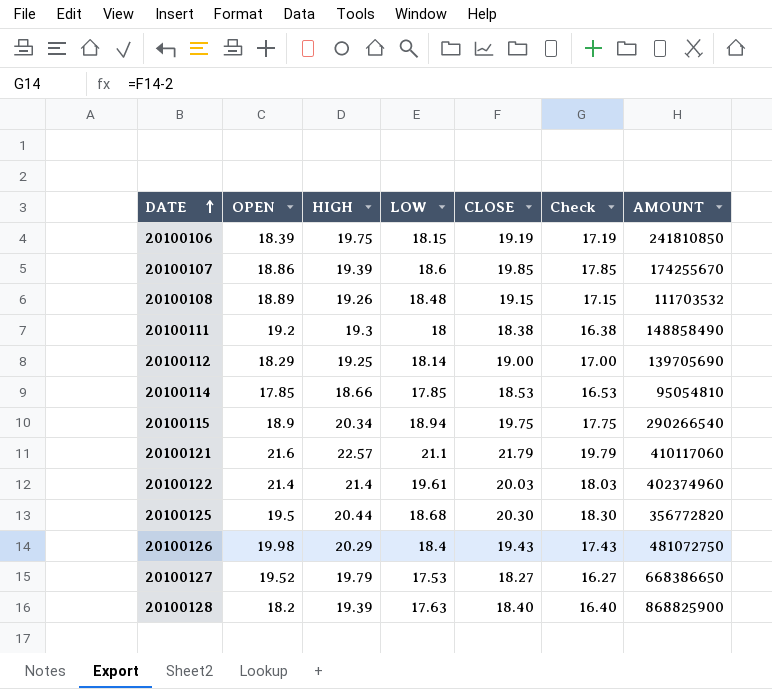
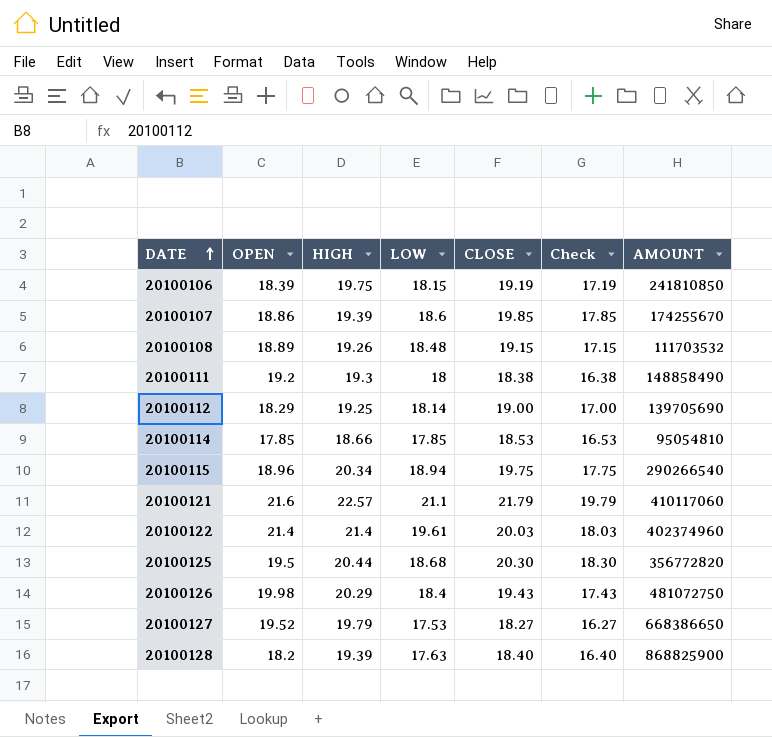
20100115 | OPEN: 18.9 -> 18.96

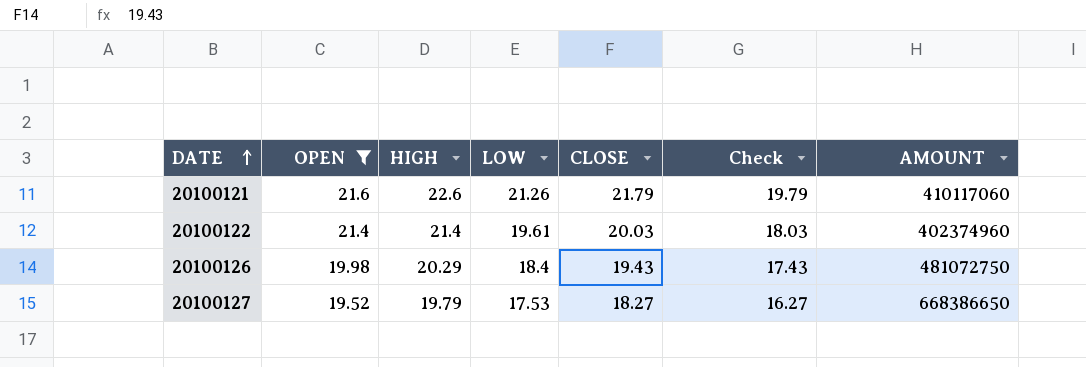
filter: none -> OPEN >= 19.52
20100121 | HIGH: 22.57 -> 22.6
20100121 | LOW: 21.1 -> 21.26

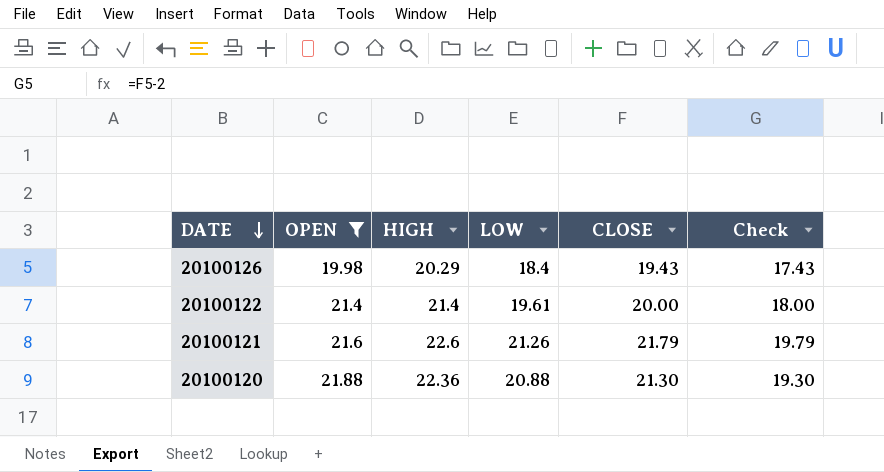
row order: DATE ascending -> DATE descending
column AMOUNT | position: 7 -> none
row 20100127: 19.52 | 19.79 | 17.53 | 18.27 | 16.27 | 668386650 -> none
20100122 | CLOSE: 20.03 -> 20.00
20100122 | Check: 18.03 -> 18.00
row 20100120: none -> 21.88 | 22.36 | 20.88 | 21.30 | 19.30

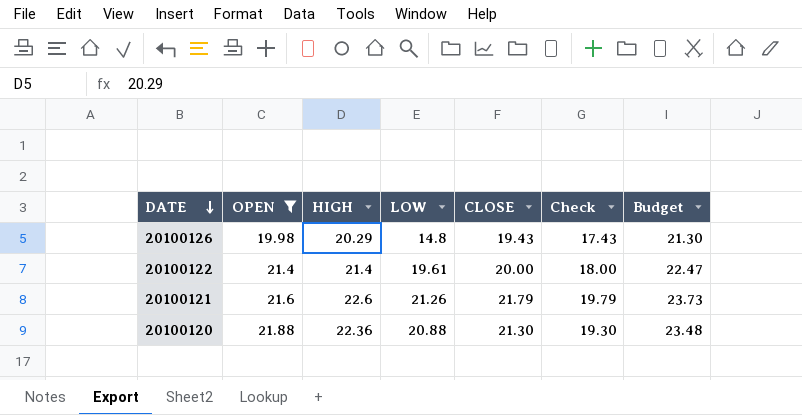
column Budget | formula: none -> [HIGH] * 1.05
20100126 | LOW: 18.4 -> 14.8

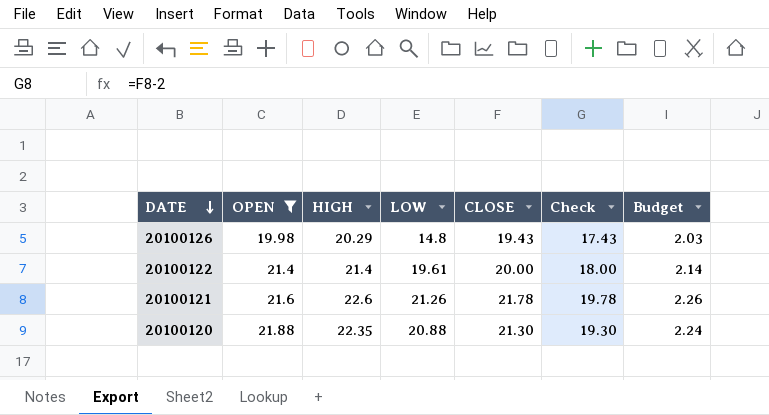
column Budget | formula: [HIGH] * 1.05 -> [HIGH] * 0.1
20100121 | CLOSE: 21.79 -> 21.78
20100121 | Check: 19.79 -> 19.78
20100120 | HIGH: 22.36 -> 22.35

